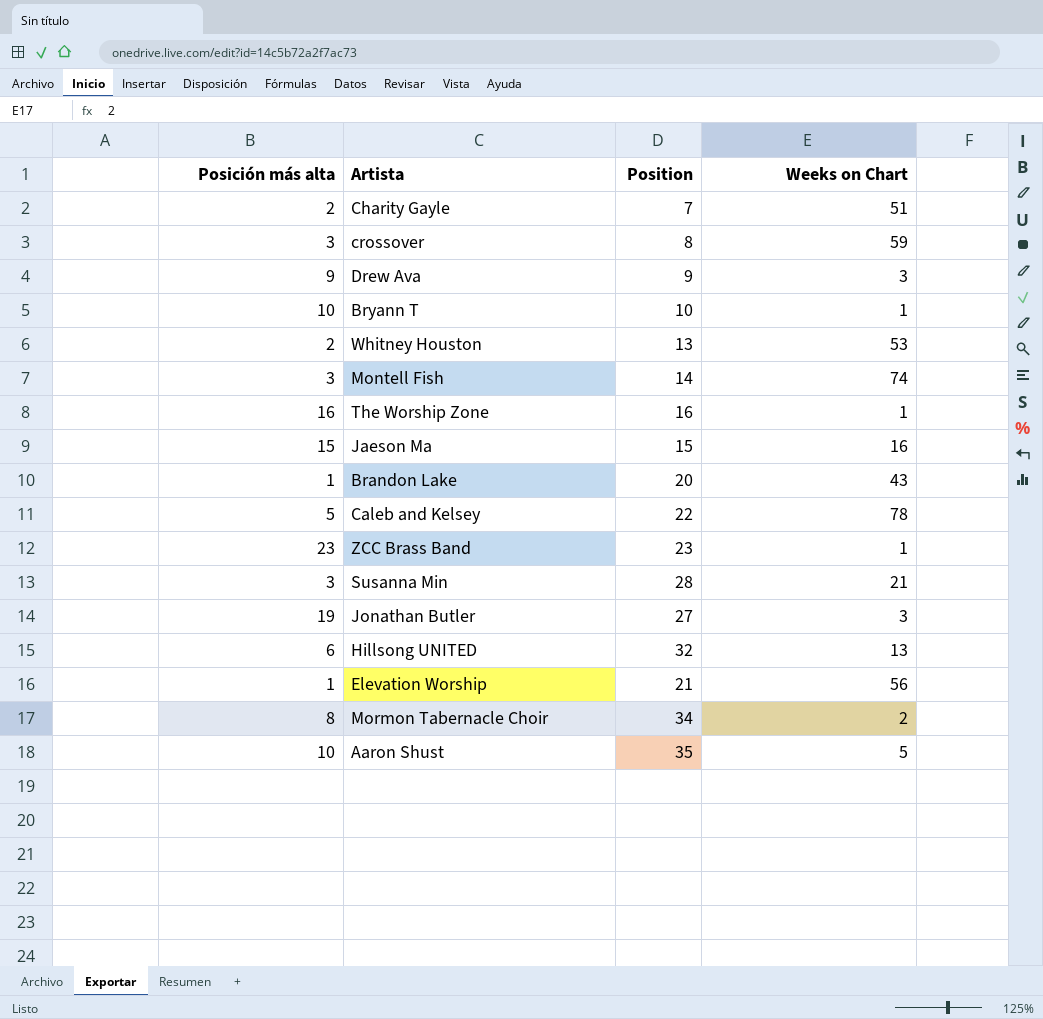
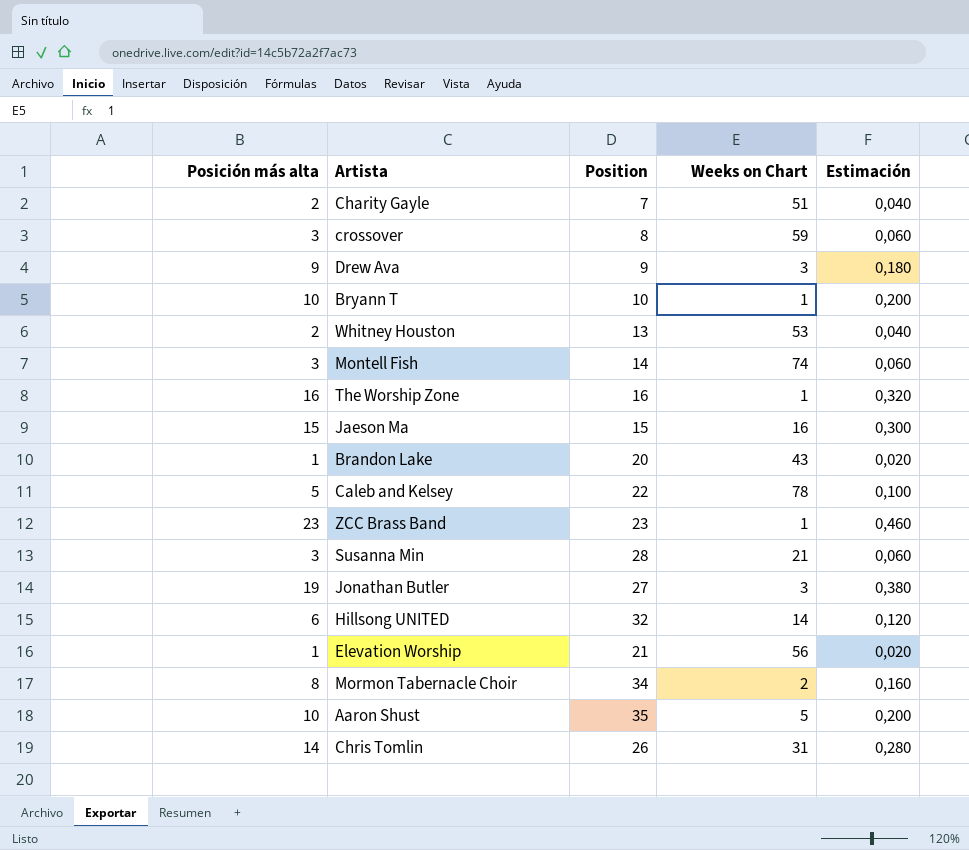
column Estimación | formula: none -> [Posición más alta] * 0,02
Hillsong UNITED | Weeks on Chart: 13 -> 14
row Chris Tomlin: none -> 14 | 26 | 31 | 0,280

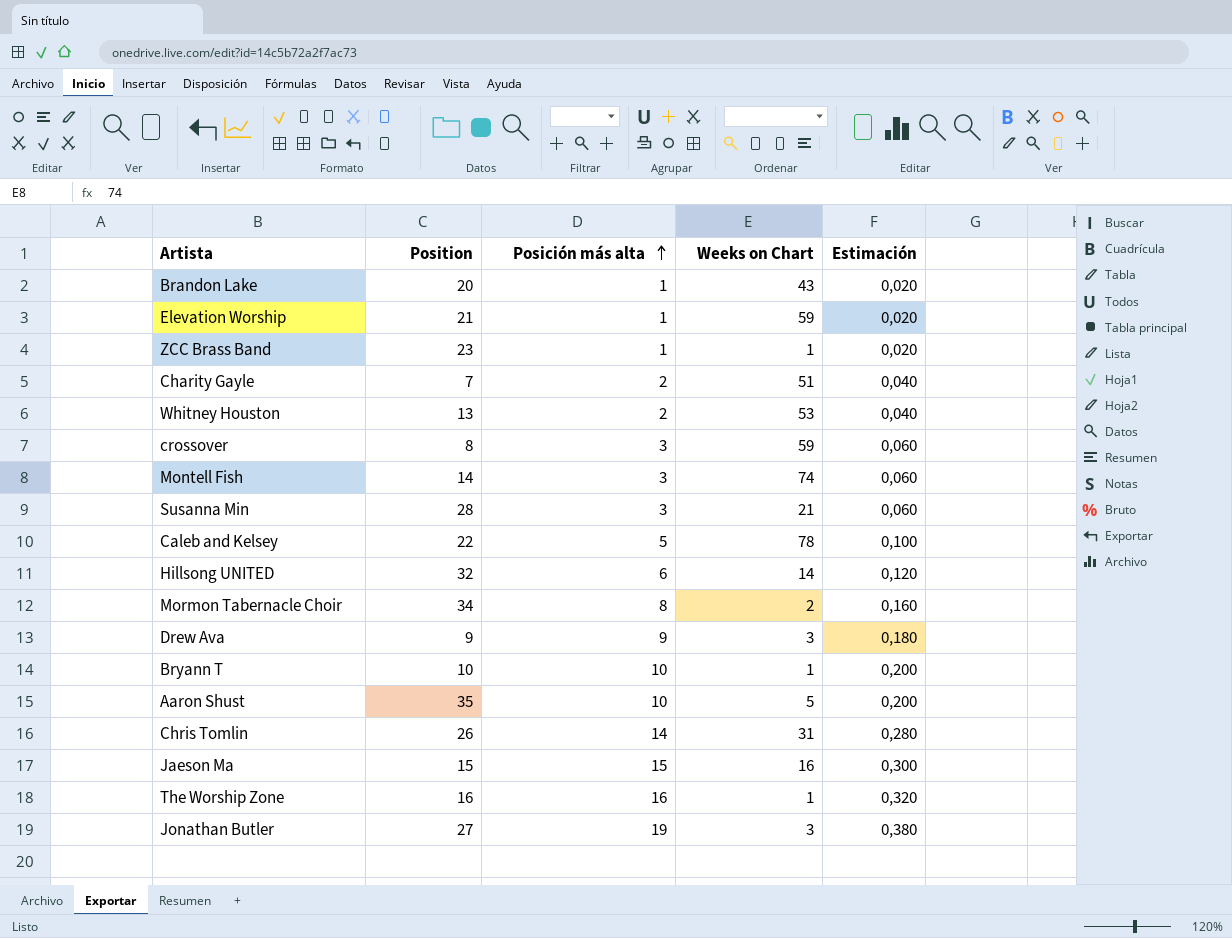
row order: none -> Posición más alta ascending
column Posición más alta | position: 1 -> 3
Elevation Worship | Weeks on Chart: 56 -> 59
ZCC Brass Band | Posición más alta: 23 -> 1
ZCC Brass Band | Estimación: 0,460 -> 0,020

